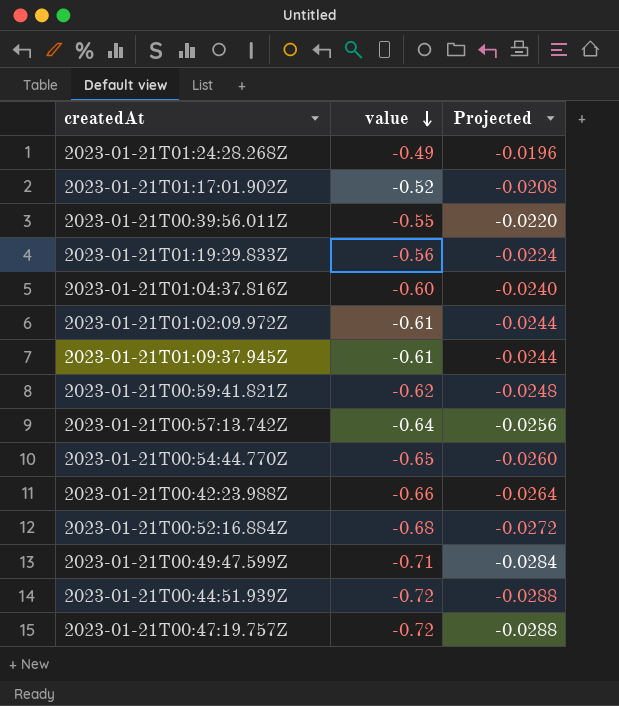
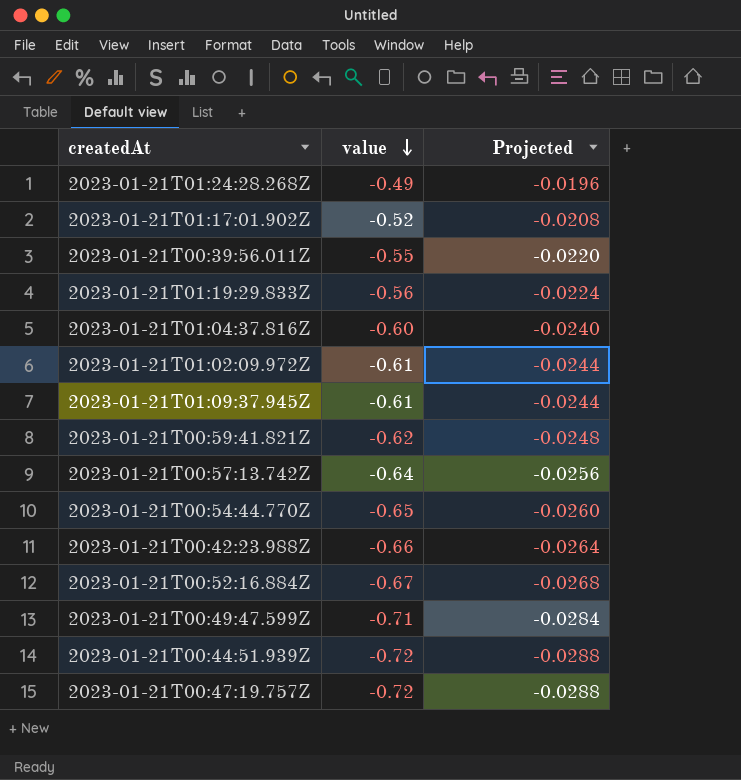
2023-01-21T00:52:16.884Z | value: -0.68 -> -0.67
2023-01-21T00:52:16.884Z | Projected: -0.0272 -> -0.0268

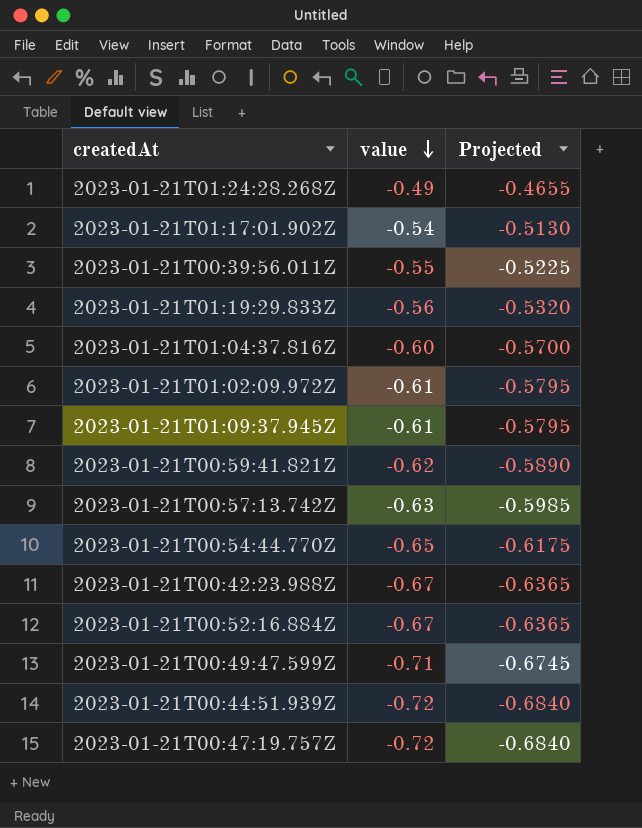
column Projected | formula: [value] * 0.04 -> [value] * 0.95
2023-01-21T01:17:01.902Z | value: -0.52 -> -0.54
2023-01-21T00:57:13.742Z | value: -0.64 -> -0.63
2023-01-21T00:42:23.988Z | value: -0.66 -> -0.67

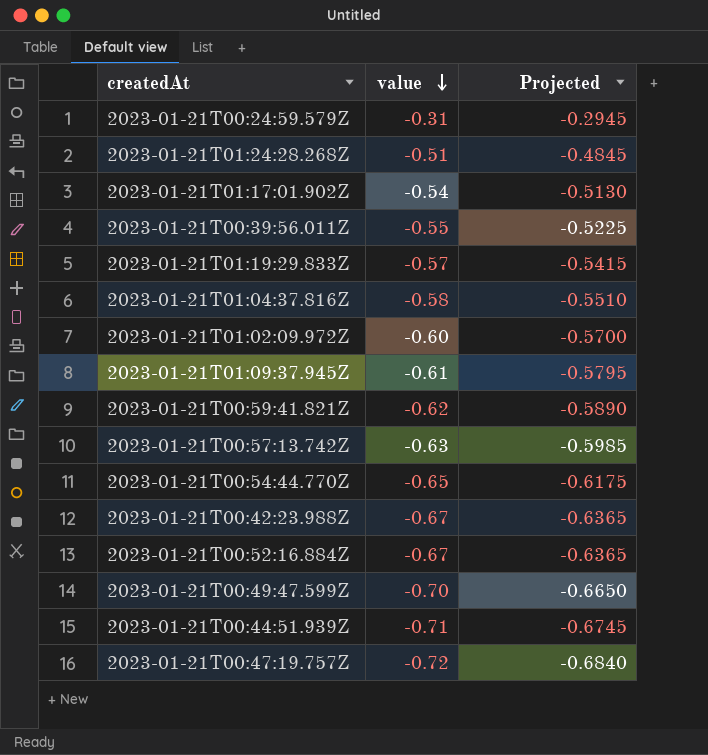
row 2023-01-21T00:24:59.579Z: none -> -0.31 | -0.2945
2023-01-21T01:24:28.268Z | value: -0.49 -> -0.51
2023-01-21T01:24:28.268Z | Projected: -0.4655 -> -0.4845
2023-01-21T01:19:29.833Z | value: -0.56 -> -0.57
2023-01-21T01:19:29.833Z | Projected: -0.5320 -> -0.5415
2023-01-21T01:04:37.816Z | value: -0.60 -> -0.58
2023-01-21T01:04:37.816Z | Projected: -0.5700 -> -0.5510
2023-01-21T01:02:09.972Z | value: -0.61 -> -0.60
2023-01-21T01:02:09.972Z | Projected: -0.5795 -> -0.5700
2023-01-21T00:49:47.599Z | value: -0.71 -> -0.70
2023-01-21T00:49:47.599Z | Projected: -0.6745 -> -0.6650
2023-01-21T00:44:51.939Z | value: -0.72 -> -0.71
2023-01-21T00:44:51.939Z | Projected: -0.6840 -> -0.6745

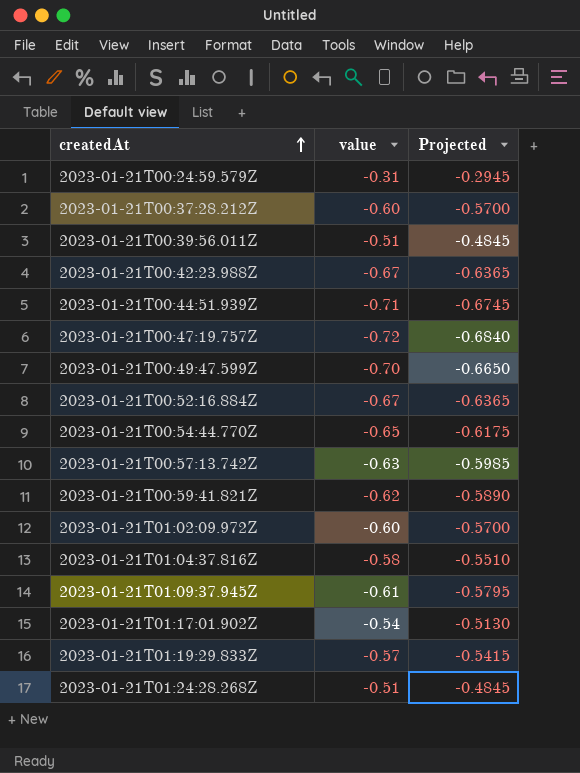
row order: value descending -> createdAt ascending
row 2023-01-21T00:37:28.212Z: none -> -0.60 | -0.5700
2023-01-21T00:39:56.011Z | value: -0.55 -> -0.51
2023-01-21T00:39:56.011Z | Projected: -0.5225 -> -0.4845

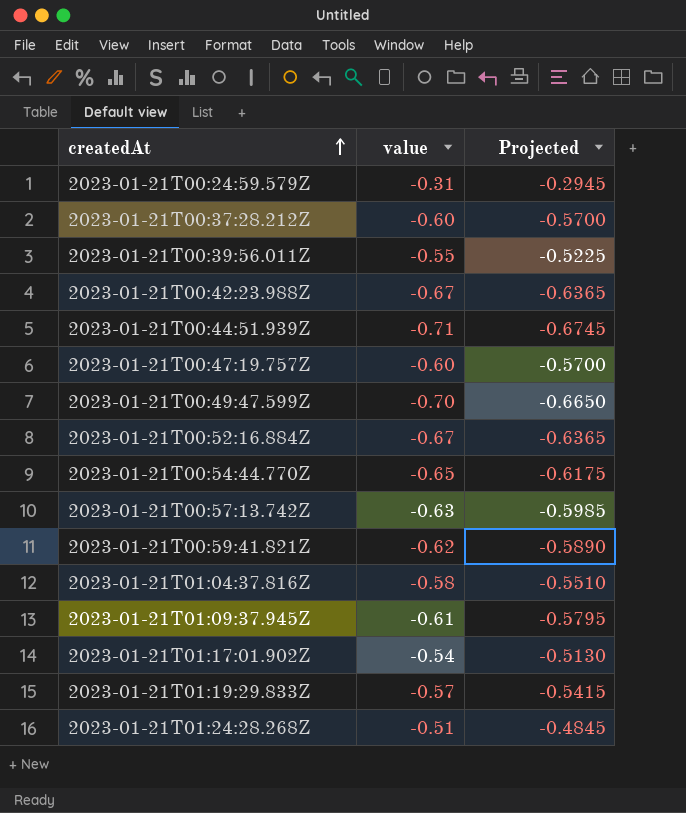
row 2023-01-21T01:02:09.972Z: -0.60 | -0.5700 -> none
2023-01-21T00:39:56.011Z | value: -0.51 -> -0.55
2023-01-21T00:39:56.011Z | Projected: -0.4845 -> -0.5225
2023-01-21T00:47:19.757Z | value: -0.72 -> -0.60
2023-01-21T00:47:19.757Z | Projected: -0.6840 -> -0.5700

